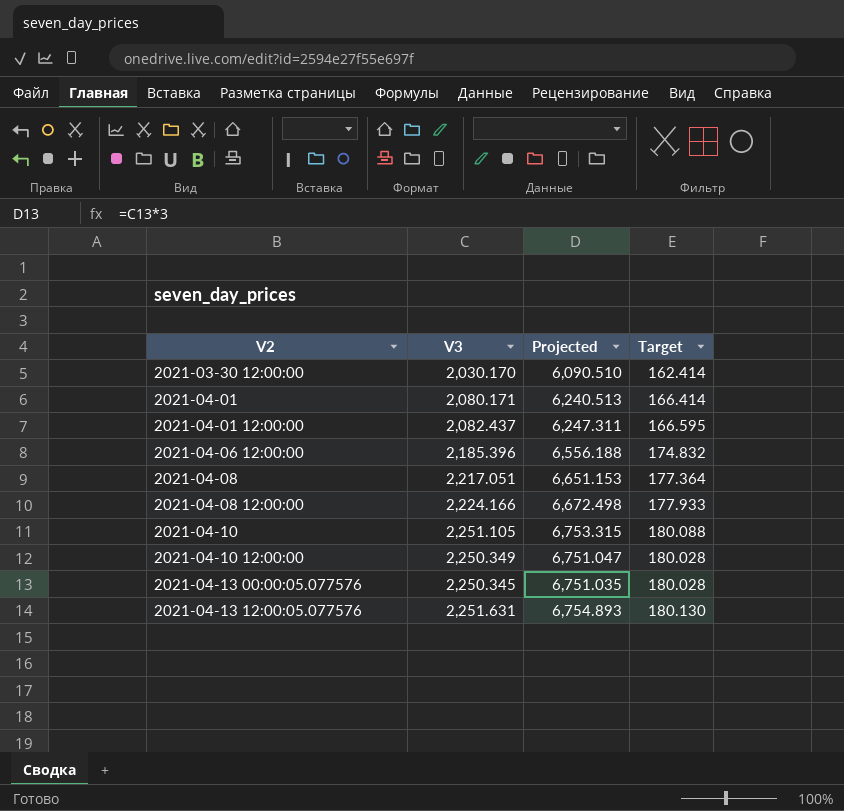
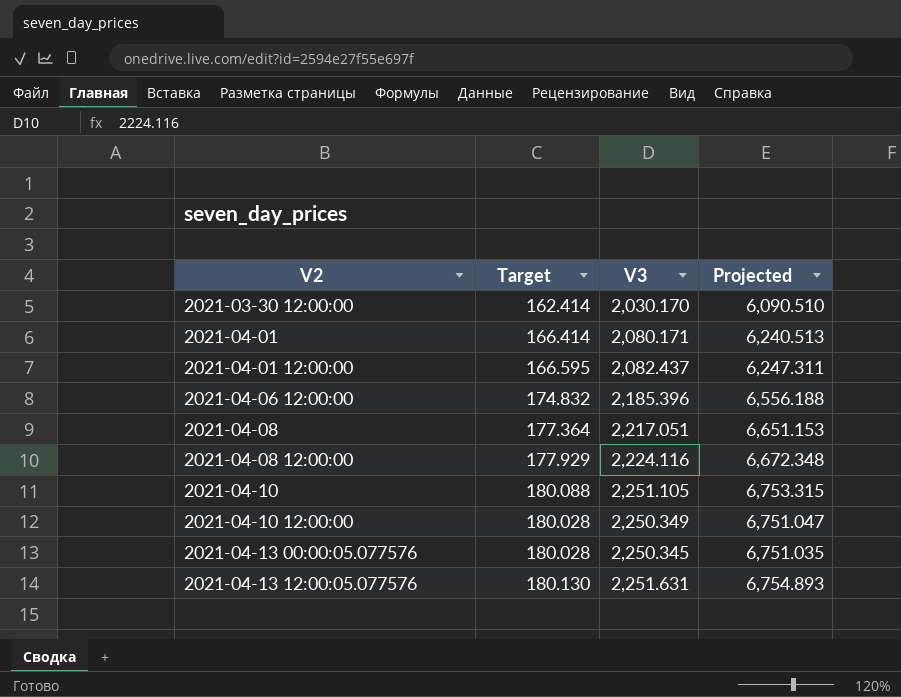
column Target | position: 4 -> 2
2021-04-08 12:00:00 | Target: 177.933 -> 177.929
2021-04-08 12:00:00 | V3: 2,224.166 -> 2,224.116
2021-04-08 12:00:00 | Projected: 6,672.498 -> 6,672.348

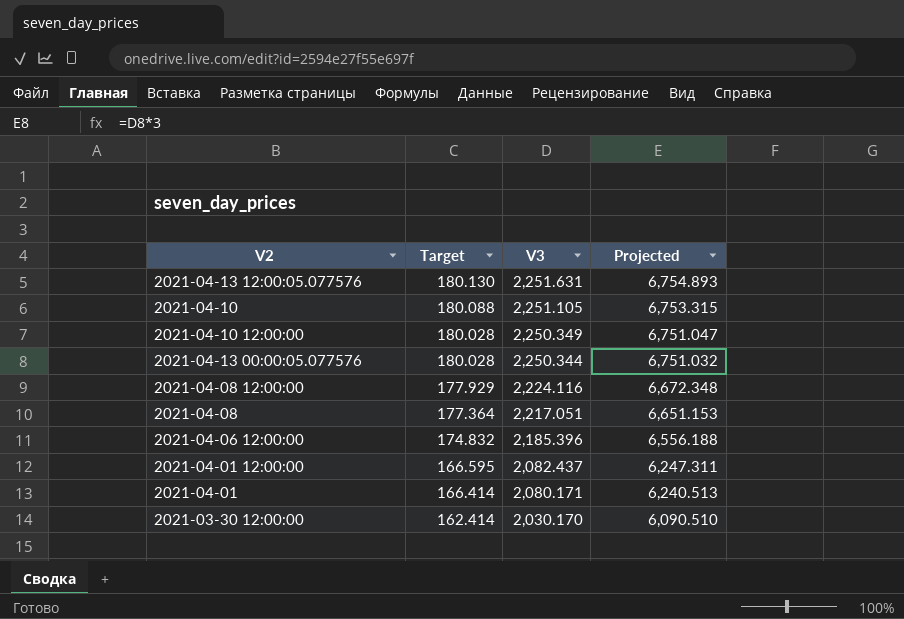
row order: V2 ascending -> Target descending
2021-04-13 00:00:05.077576 | V3: 2,250.345 -> 2,250.344
2021-04-13 00:00:05.077576 | Projected: 6,751.035 -> 6,751.032

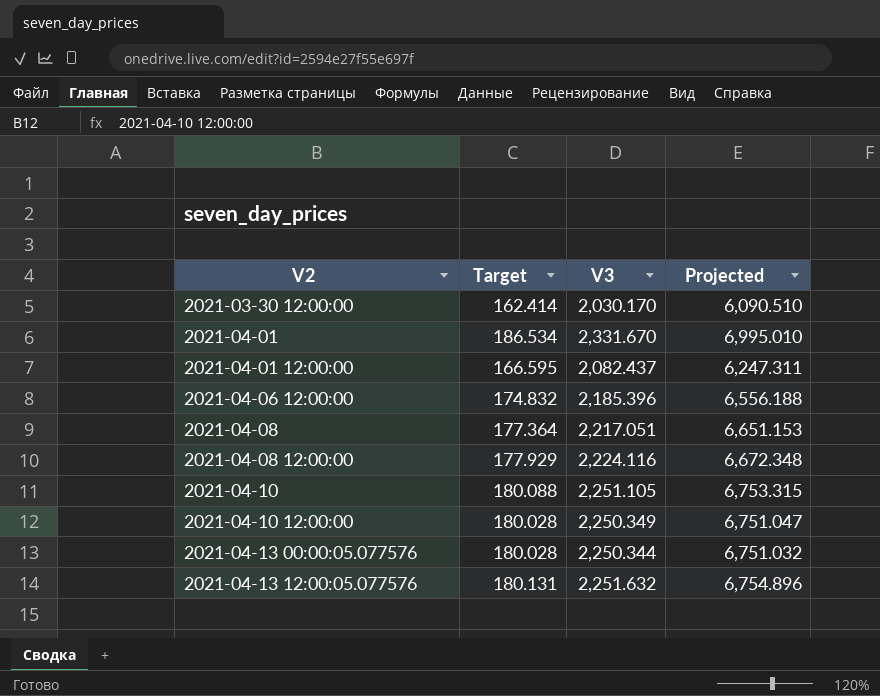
row order: Target descending -> V2 ascending
2021-04-01 | Target: 166.414 -> 186.534
2021-04-01 | V3: 2,080.171 -> 2,331.670
2021-04-01 | Projected: 6,240.513 -> 6,995.010
2021-04-13 12:00:05.077576 | Target: 180.130 -> 180.131
2021-04-13 12:00:05.077576 | V3: 2,251.631 -> 2,251.632
2021-04-13 12:00:05.077576 | Projected: 6,754.893 -> 6,754.896

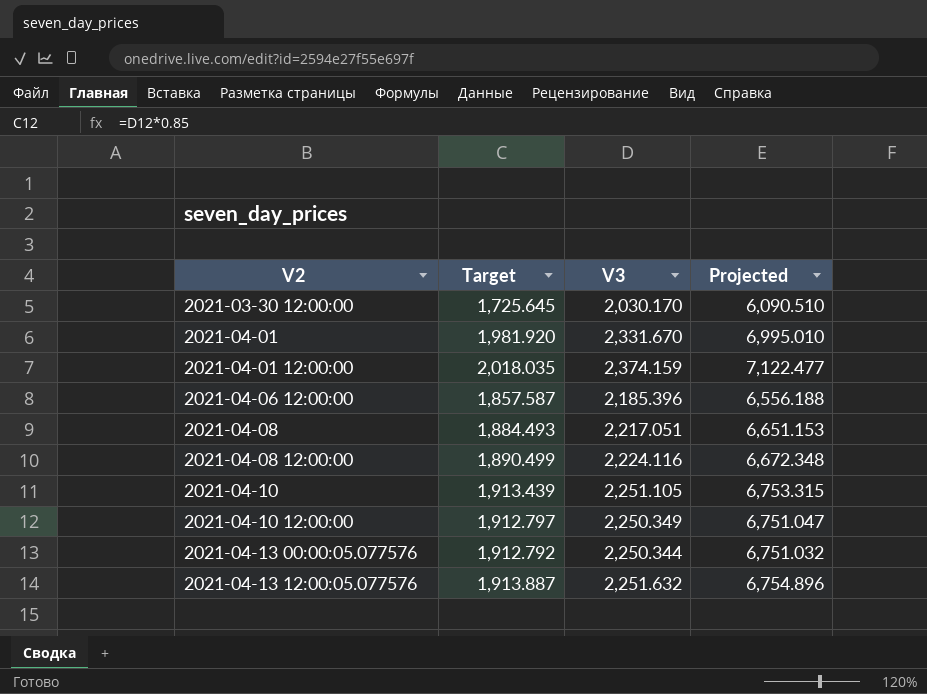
column Target | formula: [V3] * 0.08 -> [V3] * 0.85
2021-04-01 12:00:00 | V3: 2,082.437 -> 2,374.159
2021-04-01 12:00:00 | Projected: 6,247.311 -> 7,122.477

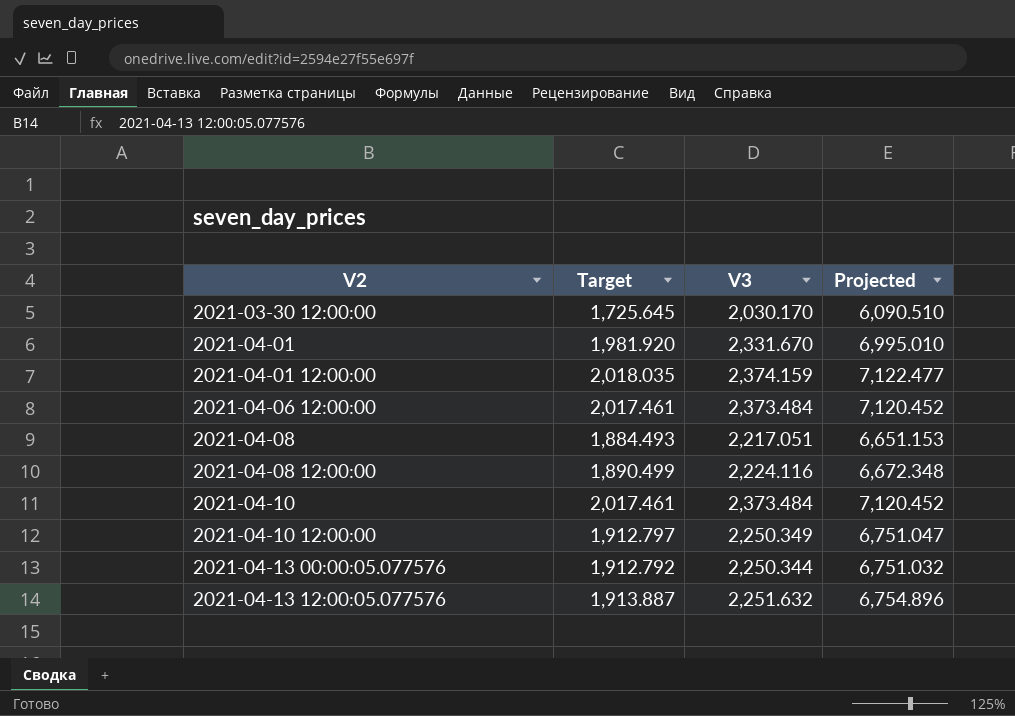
2021-04-06 12:00:00 | Target: 1,857.587 -> 2,017.461
2021-04-06 12:00:00 | V3: 2,185.396 -> 2,373.484
2021-04-06 12:00:00 | Projected: 6,556.188 -> 7,120.452
2021-04-10 | Target: 1,913.439 -> 2,017.461
2021-04-10 | V3: 2,251.105 -> 2,373.484
2021-04-10 | Projected: 6,753.315 -> 7,120.452

